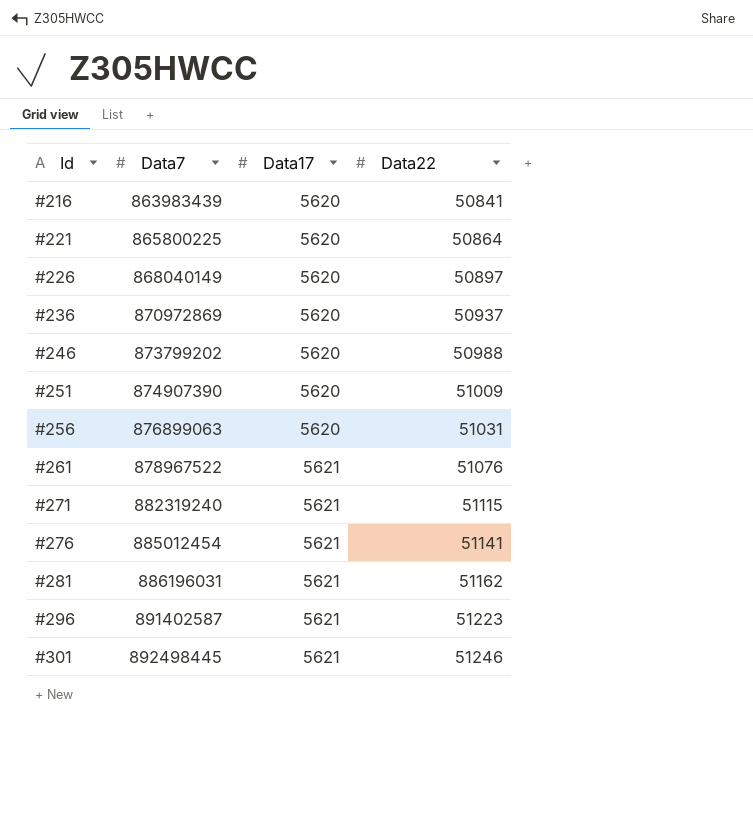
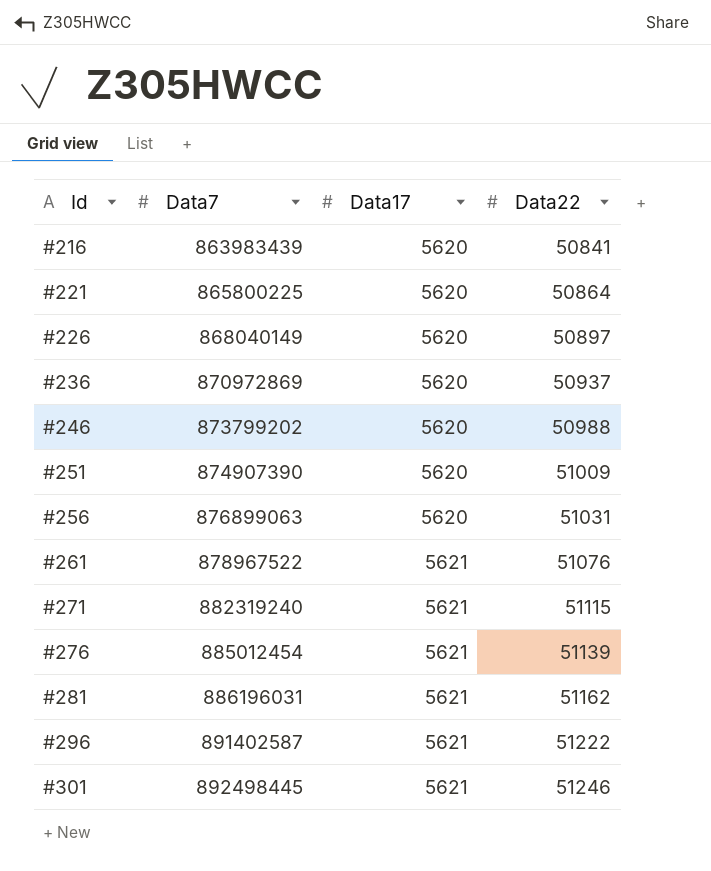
#276 | Data22: 51141 -> 51139
#296 | Data22: 51223 -> 51222

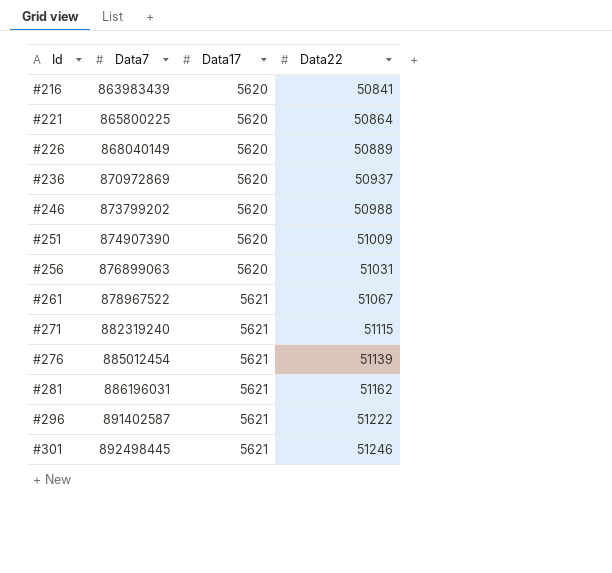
#226 | Data22: 50897 -> 50889
#261 | Data22: 51076 -> 51067

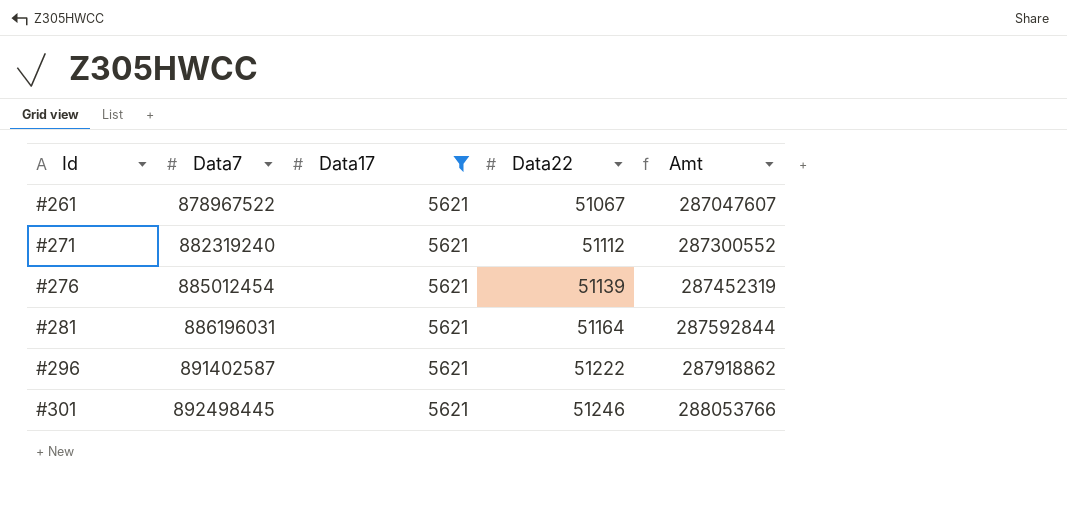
filter: none -> Data17 = 5621
column Amt | formula: none -> [Data17] * [Data22]
#271 | Data22: 51115 -> 51112
#281 | Data22: 51162 -> 51164

